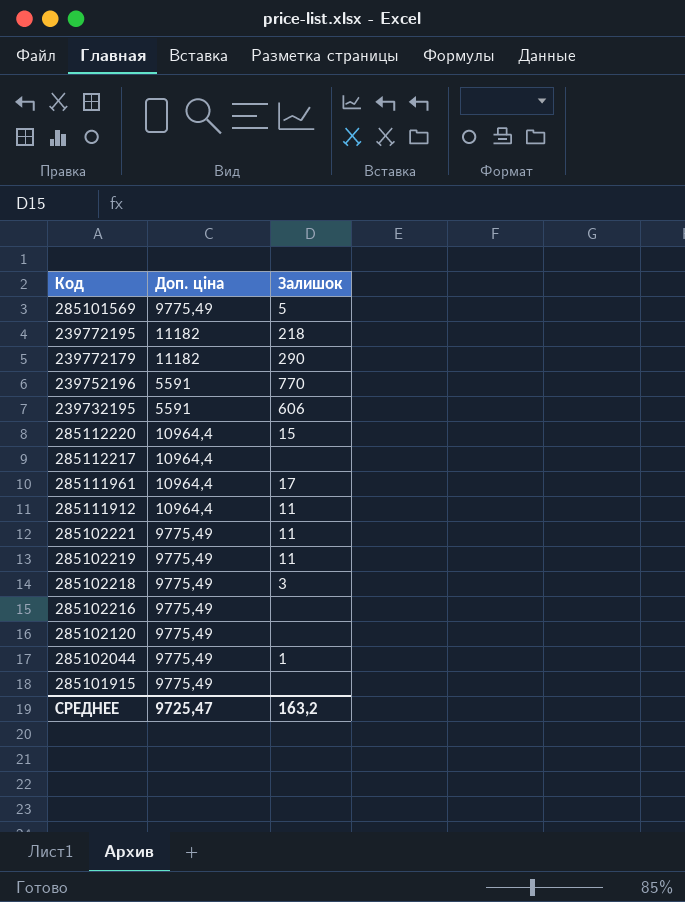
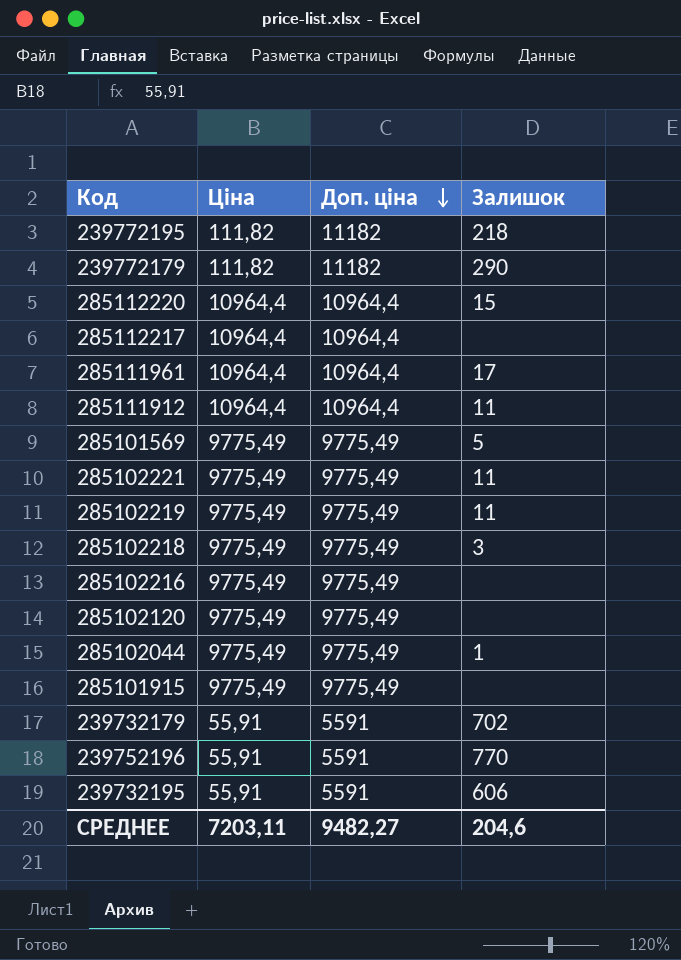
row order: none -> Доп. ціна descending
column Ціна | position: none -> 2
row 239732179: none -> 55,91 | 5591 | 702
СРЕДНЕЕ | Доп. ціна: 9725,47 -> 9482,27
СРЕДНЕЕ | Залишок: 163,2 -> 204,6

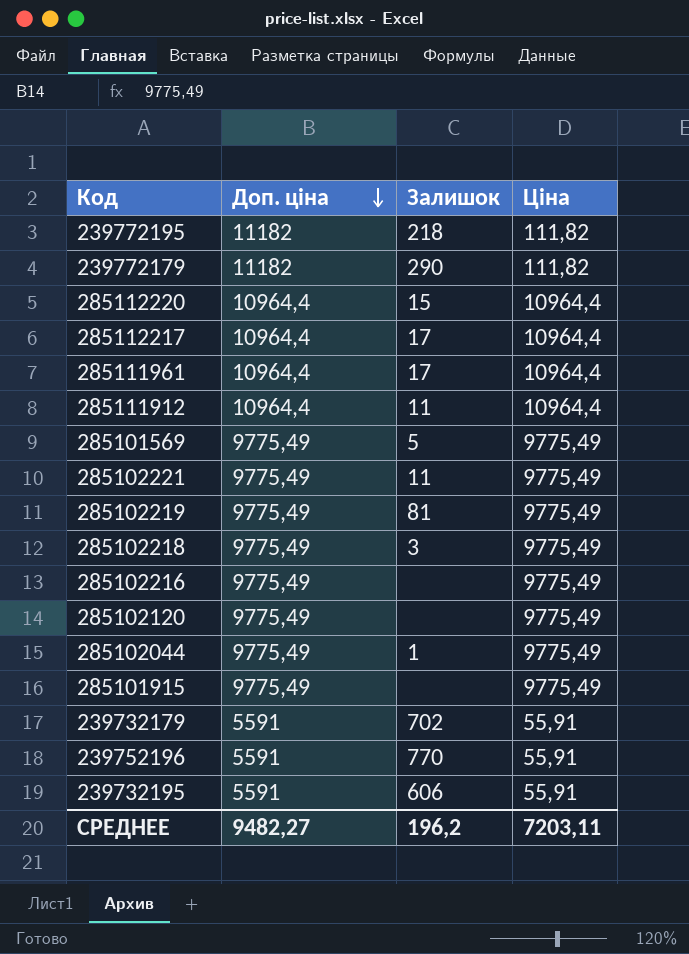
column Ціна | position: 2 -> 4
285112217 | Залишок: none -> 17
285102219 | Залишок: 11 -> 81
СРЕДНЕЕ | Залишок: 204,6 -> 196,2

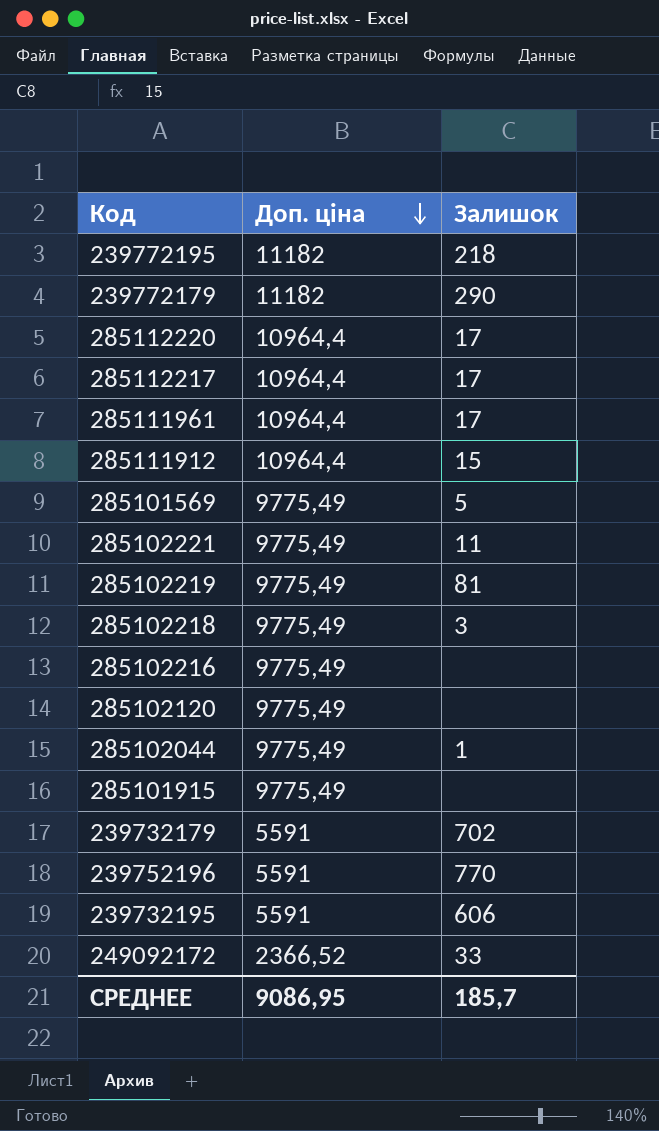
column Ціна | position: 4 -> none
285112220 | Залишок: 15 -> 17
285111912 | Залишок: 11 -> 15
row 249092172: none -> 2366,52 | 33
СРЕДНЕЕ | Доп. ціна: 9482,27 -> 9086,95
СРЕДНЕЕ | Залишок: 196,2 -> 185,7

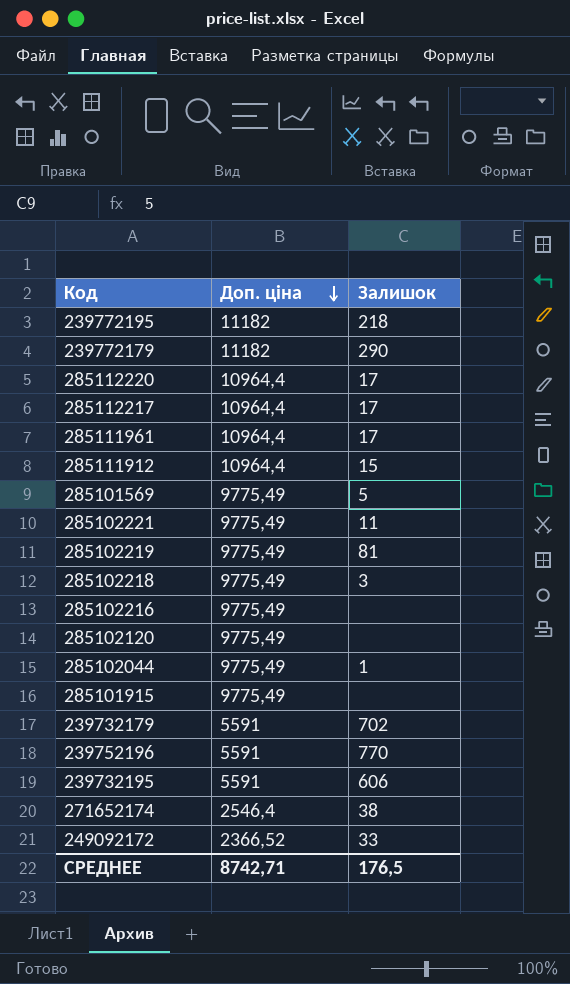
row 271652174: none -> 2546,4 | 38
СРЕДНЕЕ | Доп. ціна: 9086,95 -> 8742,71
СРЕДНЕЕ | Залишок: 185,7 -> 176,5

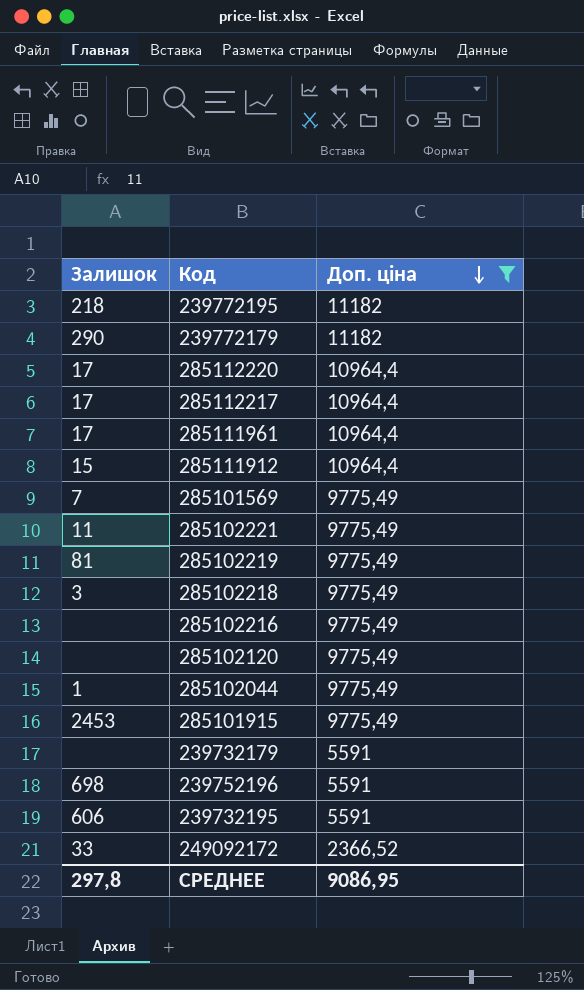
filter: none -> Доп. ціна != 2546,4
column Залишок | position: 3 -> 1
285101569 | Залишок: 5 -> 7
285101915 | Залишок: none -> 2453
239732179 | Залишок: 702 -> none
239752196 | Залишок: 770 -> 698
СРЕДНЕЕ | Залишок: 176,5 -> 297,8
СРЕДНЕЕ | Доп. ціна: 8742,71 -> 9086,95

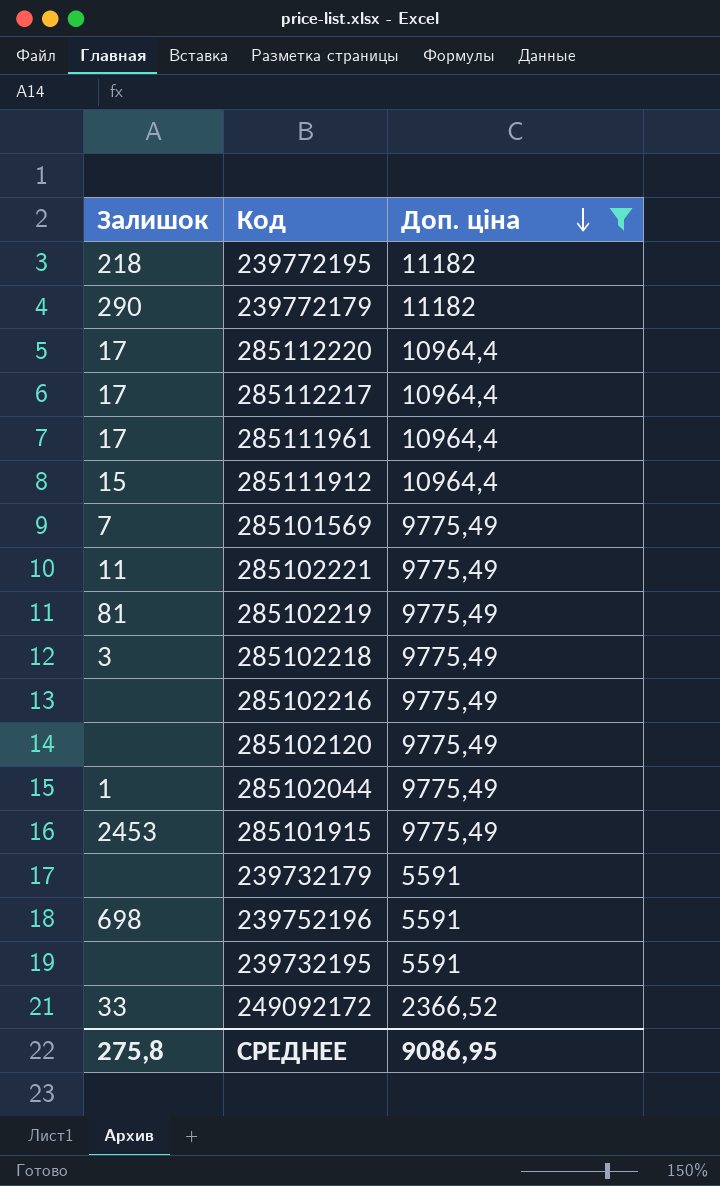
239732195 | Залишок: 606 -> none
СРЕДНЕЕ | Залишок: 297,8 -> 275,8

